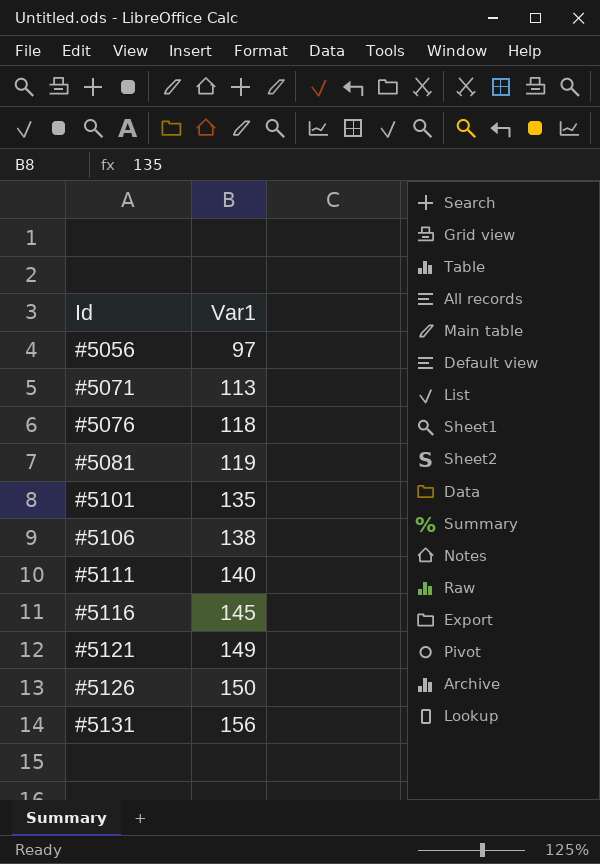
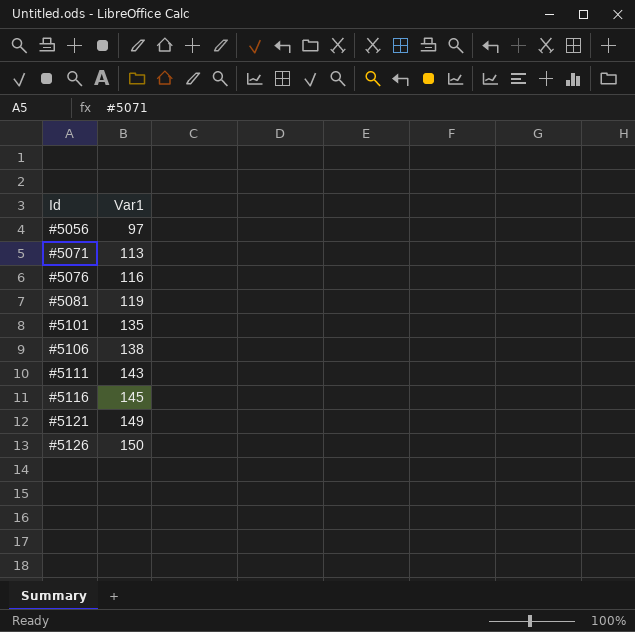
row #5131: 156 -> none
#5076 | Var1: 118 -> 116
#5111 | Var1: 140 -> 143

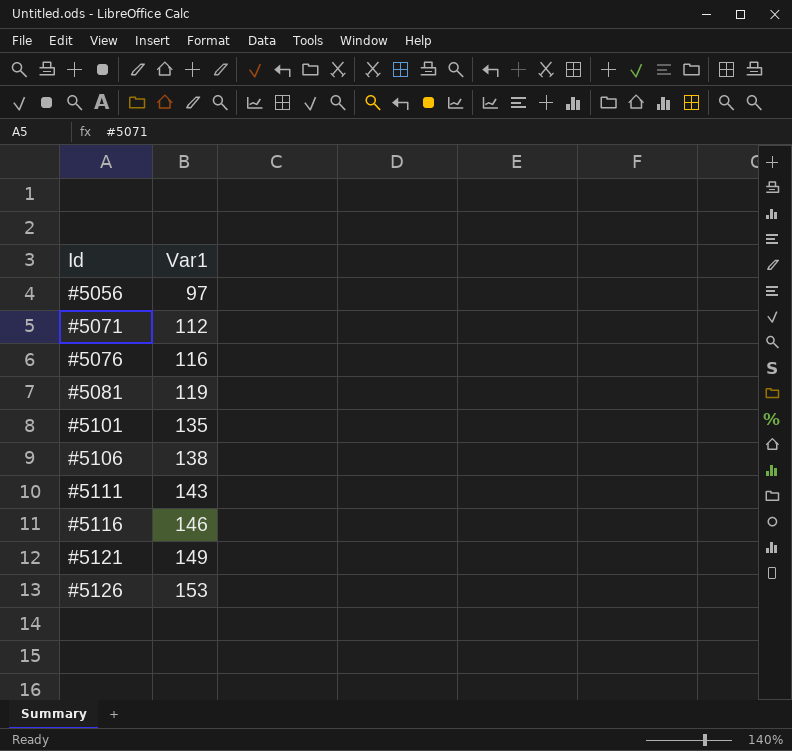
#5071 | Var1: 113 -> 112
#5116 | Var1: 145 -> 146
#5126 | Var1: 150 -> 153

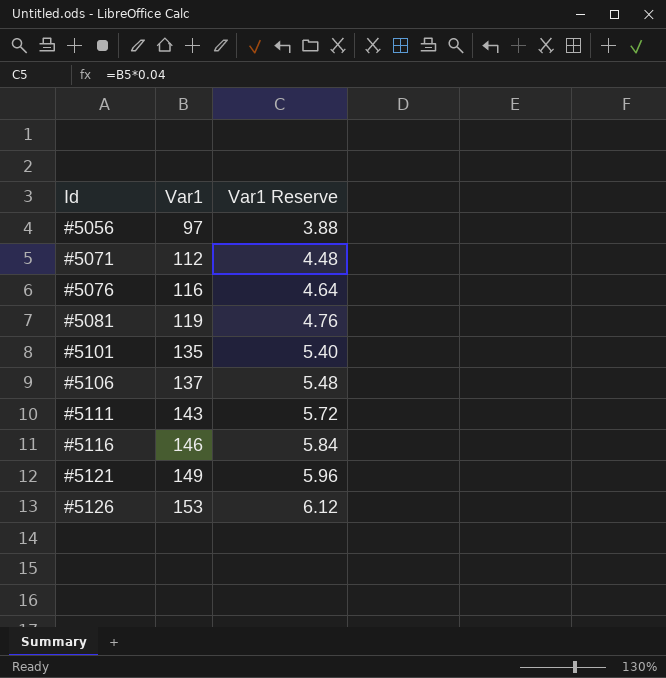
column Var1 Reserve | formula: none -> [Var1] * 0.04
#5106 | Var1: 138 -> 137

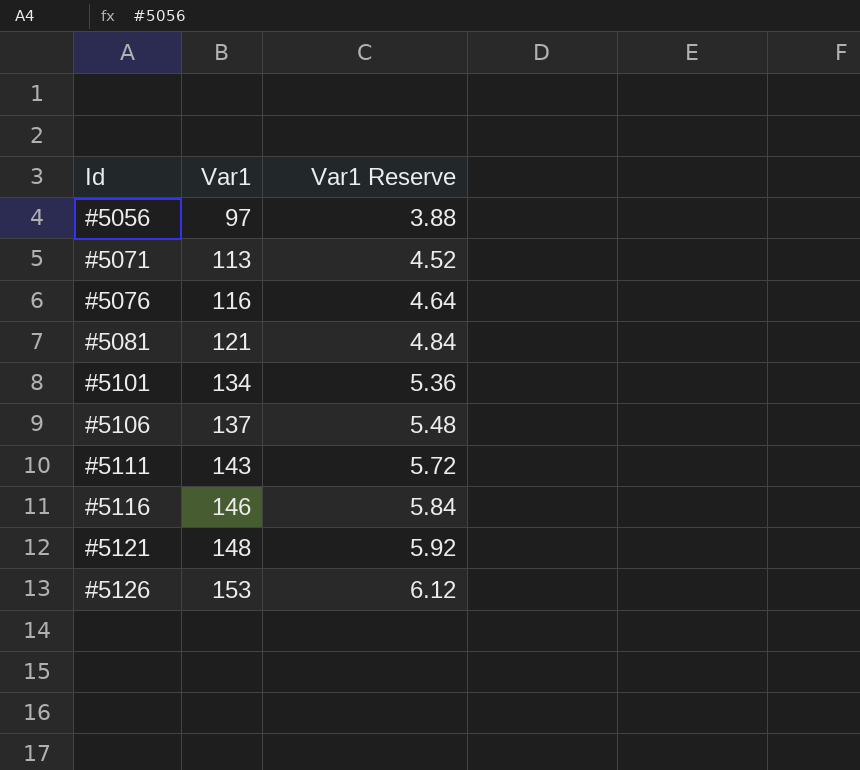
#5071 | Var1: 112 -> 113
#5071 | Var1 Reserve: 4.48 -> 4.52
#5081 | Var1: 119 -> 121
#5081 | Var1 Reserve: 4.76 -> 4.84
#5101 | Var1: 135 -> 134
#5101 | Var1 Reserve: 5.40 -> 5.36
#5121 | Var1: 149 -> 148
#5121 | Var1 Reserve: 5.96 -> 5.92

